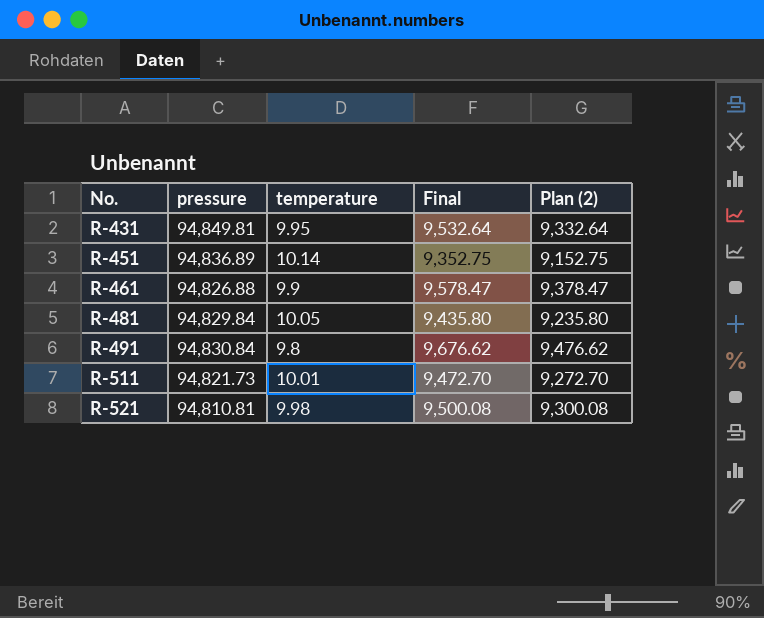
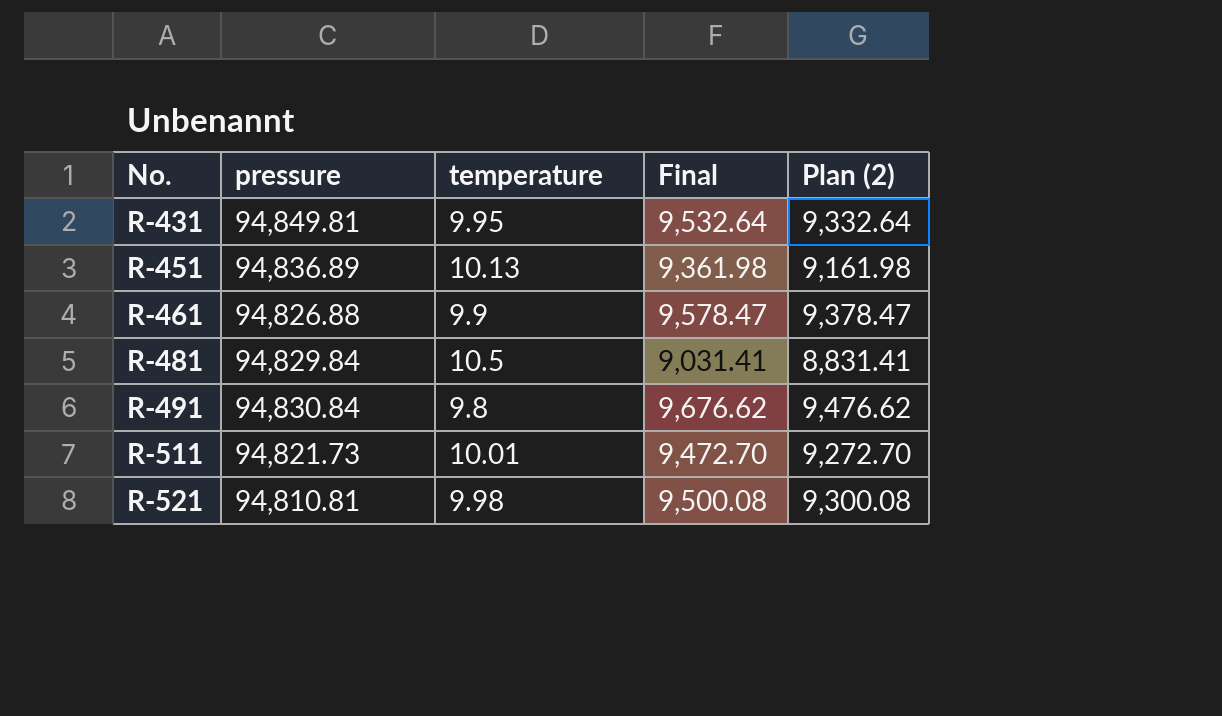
R-451 | temperature: 10.14 -> 10.13
R-451 | Final: 9,352.75 -> 9,361.98
R-451 | Plan (2): 9,152.75 -> 9,161.98
R-481 | temperature: 10.05 -> 10.5
R-481 | Final: 9,435.80 -> 9,031.41
R-481 | Plan (2): 9,235.80 -> 8,831.41

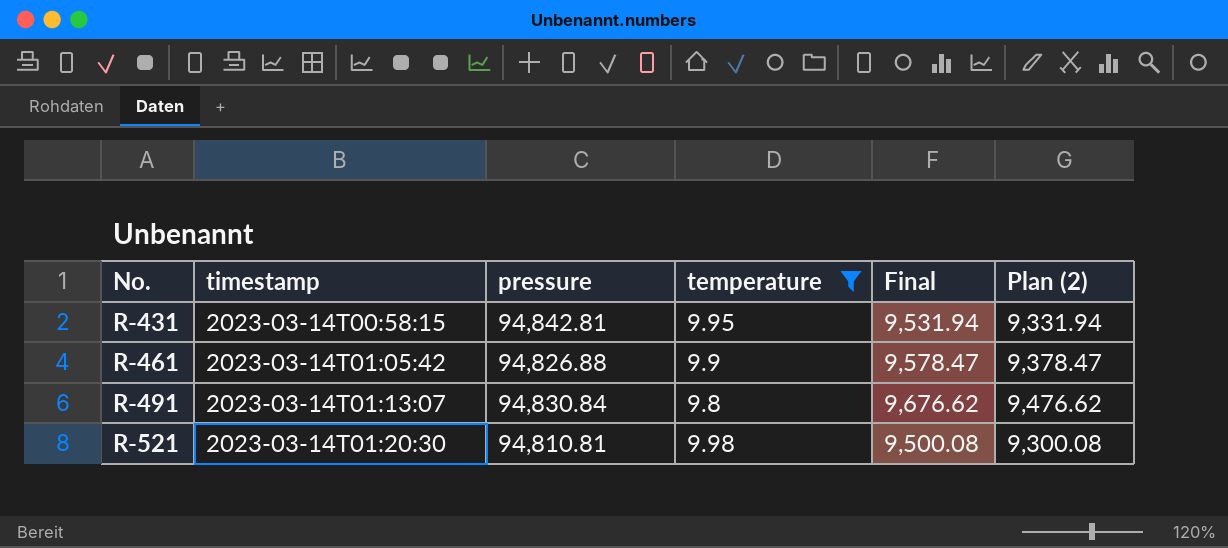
filter: none -> temperature <= 9.98
column timestamp | position: none -> 2
R-431 | pressure: 94,849.81 -> 94,842.81
R-431 | Final: 9,532.64 -> 9,531.94
R-431 | Plan (2): 9,332.64 -> 9,331.94

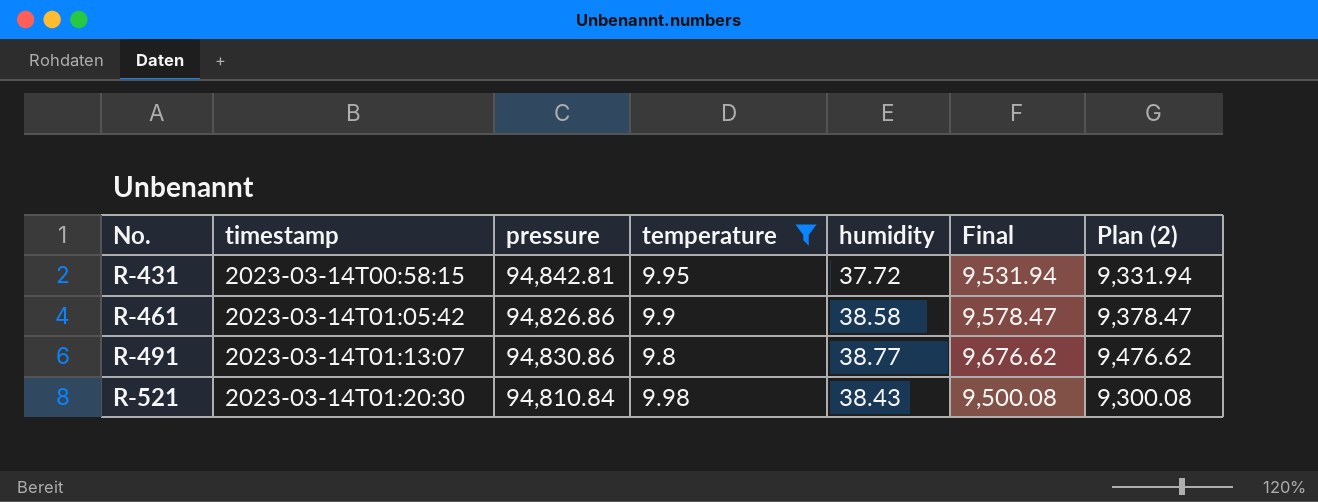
column humidity | position: none -> 5
R-461 | pressure: 94,826.88 -> 94,826.86
R-491 | pressure: 94,830.84 -> 94,830.86
R-521 | pressure: 94,810.81 -> 94,810.84

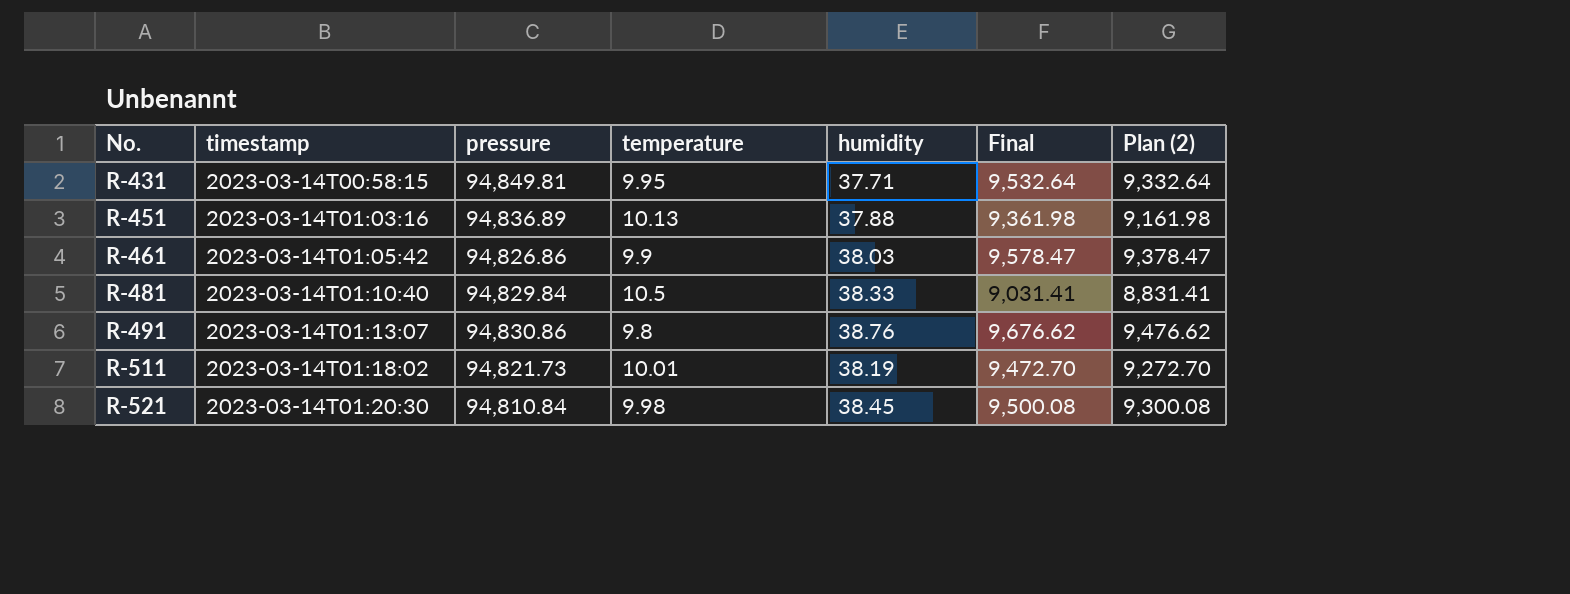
filter: temperature <= 9.98 -> none
R-431 | pressure: 94,842.81 -> 94,849.81
R-431 | humidity: 37.72 -> 37.71
R-431 | Final: 9,531.94 -> 9,532.64
R-431 | Plan (2): 9,331.94 -> 9,332.64
R-461 | humidity: 38.58 -> 38.03
R-491 | humidity: 38.77 -> 38.76
R-521 | humidity: 38.43 -> 38.45

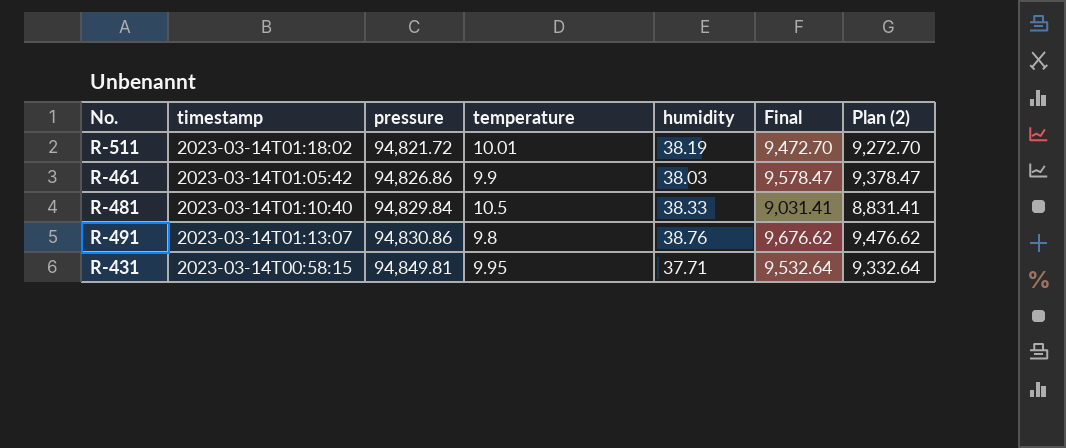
row order: No. ascending -> pressure ascending
row R-451: 2023-03-14T01:03:16 | 94,836.89 | 10.13 | 37.88 | 9,361.98 | 9,161.98 -> none
row R-521: 2023-03-14T01:20:30 | 94,810.84 | 9.98 | 38.45 | 9,500.08 | 9,300.08 -> none
R-511 | pressure: 94,821.73 -> 94,821.72

